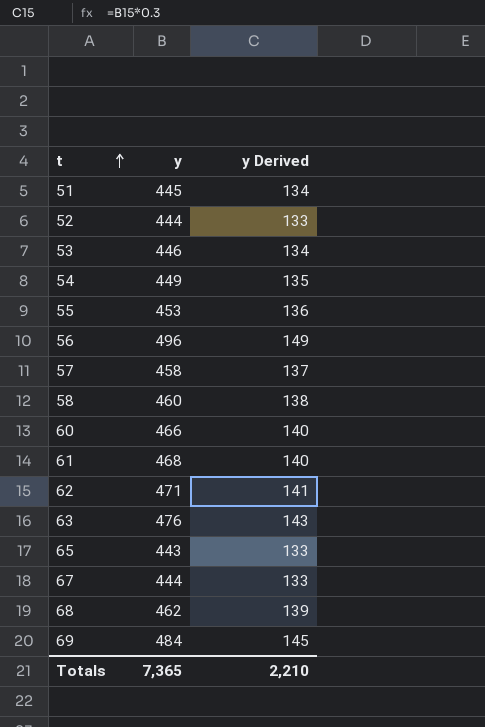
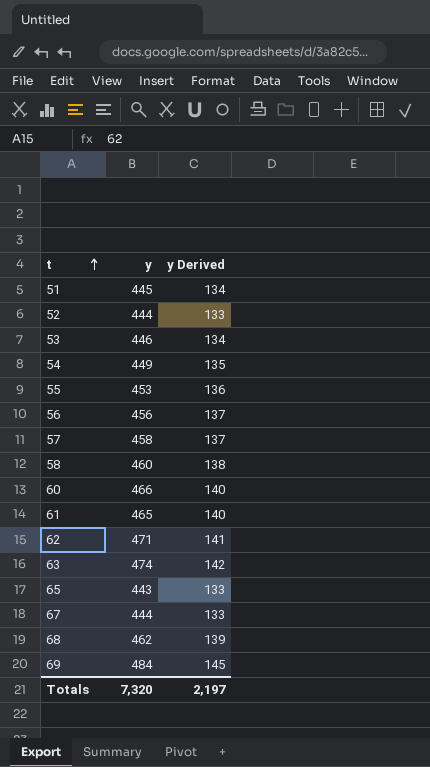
56 | y: 496 -> 456
56 | y Derived: 149 -> 137
61 | y: 468 -> 465
63 | y: 476 -> 474
63 | y Derived: 143 -> 142
Totals | y: 7,365 -> 7,320
Totals | y Derived: 2,210 -> 2,197

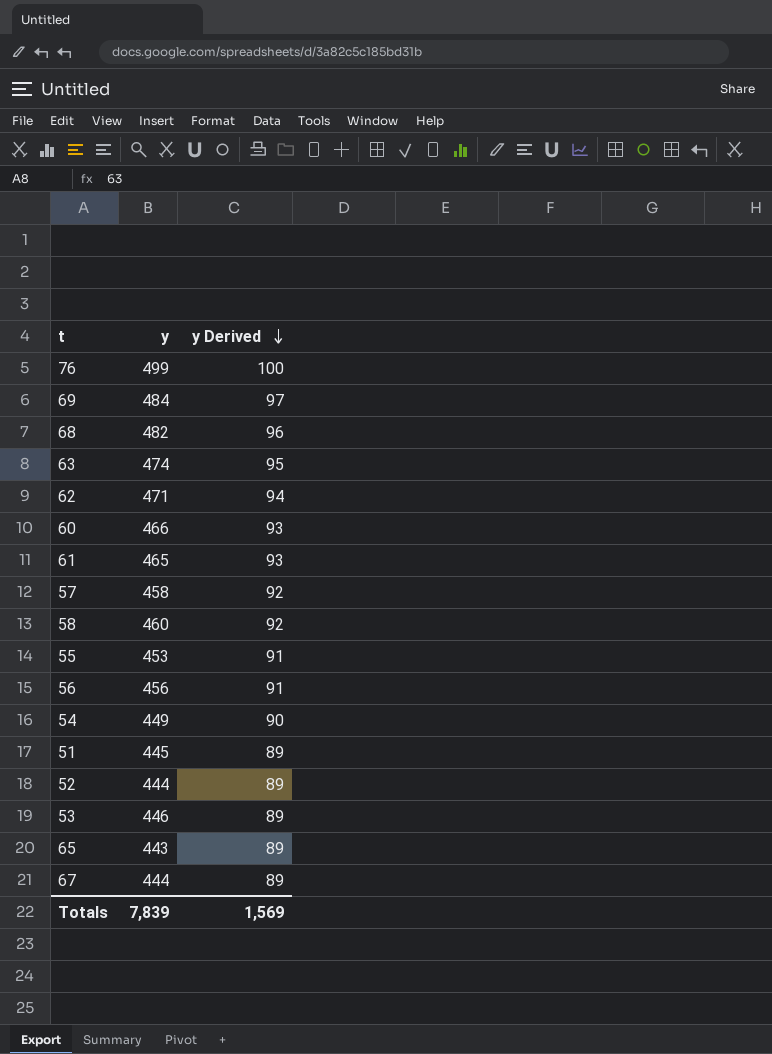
row order: t ascending -> y Derived descending
column y Derived | formula: [y] * 0.3 -> [y] * 0.2
row 76: none -> 499 | 100
68 | y: 462 -> 482
Totals | y: 7,320 -> 7,839
Totals | y Derived: 2,197 -> 1,569

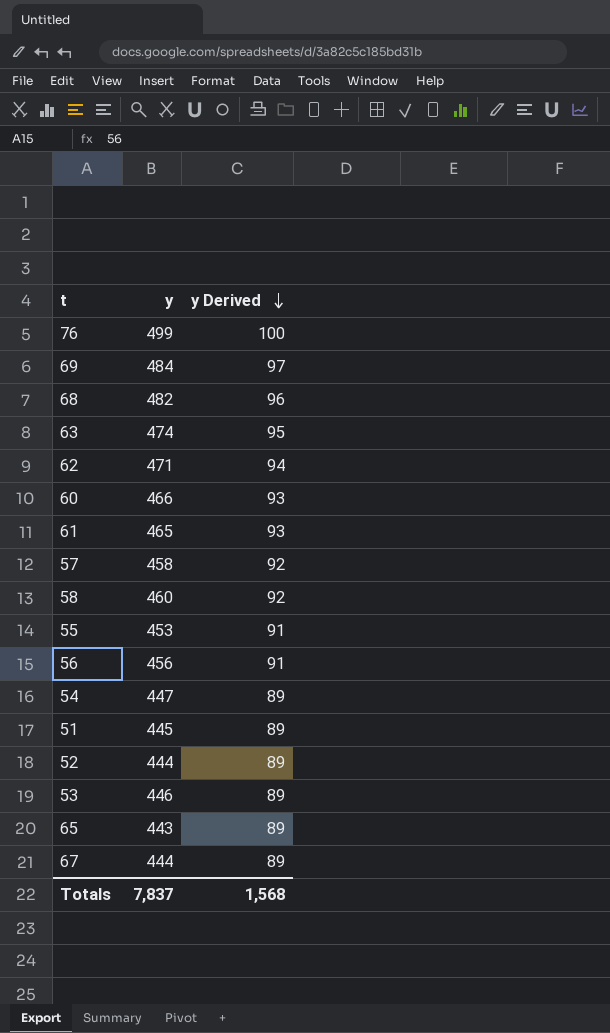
54 | y: 449 -> 447
54 | y Derived: 90 -> 89
Totals | y: 7,839 -> 7,837
Totals | y Derived: 1,569 -> 1,568

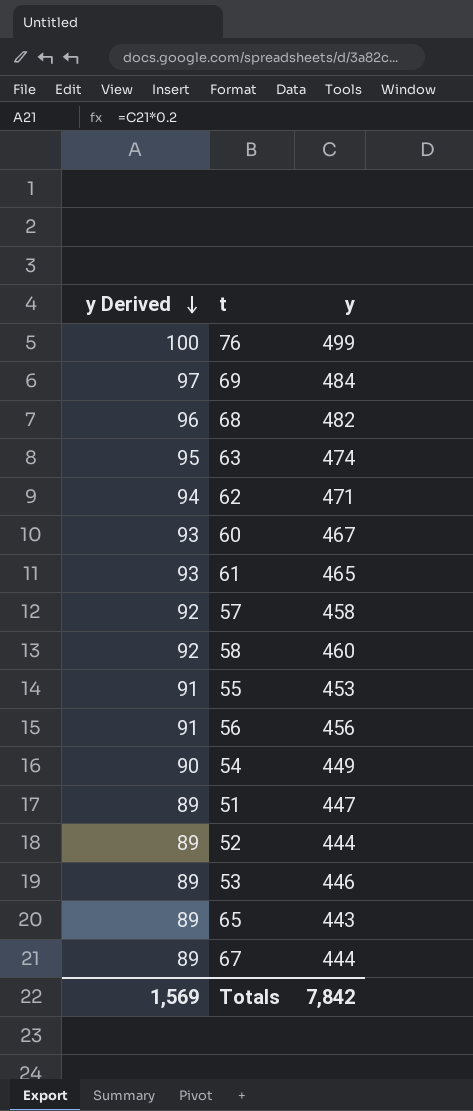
column y Derived | position: 3 -> 1
60 | y: 466 -> 467
54 | y Derived: 89 -> 90
54 | y: 447 -> 449
51 | y: 445 -> 447
Totals | y Derived: 1,568 -> 1,569
Totals | y: 7,837 -> 7,842

